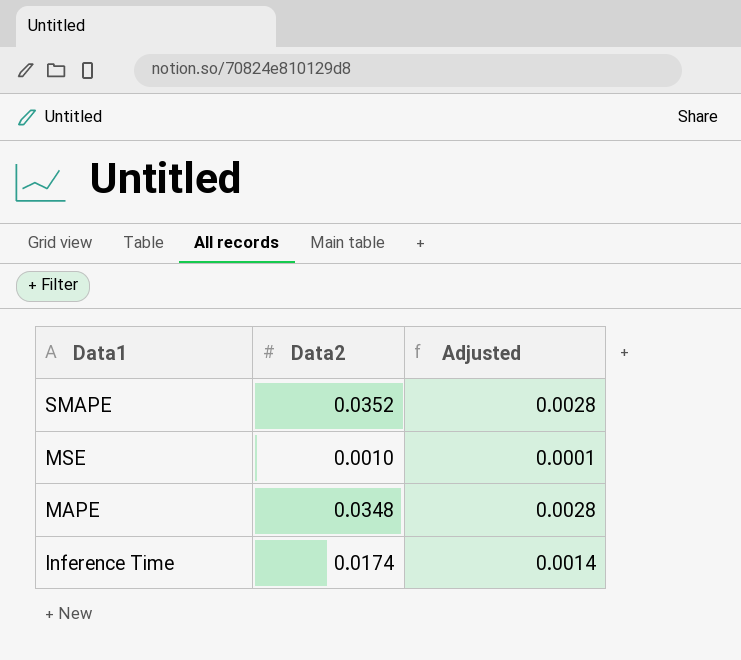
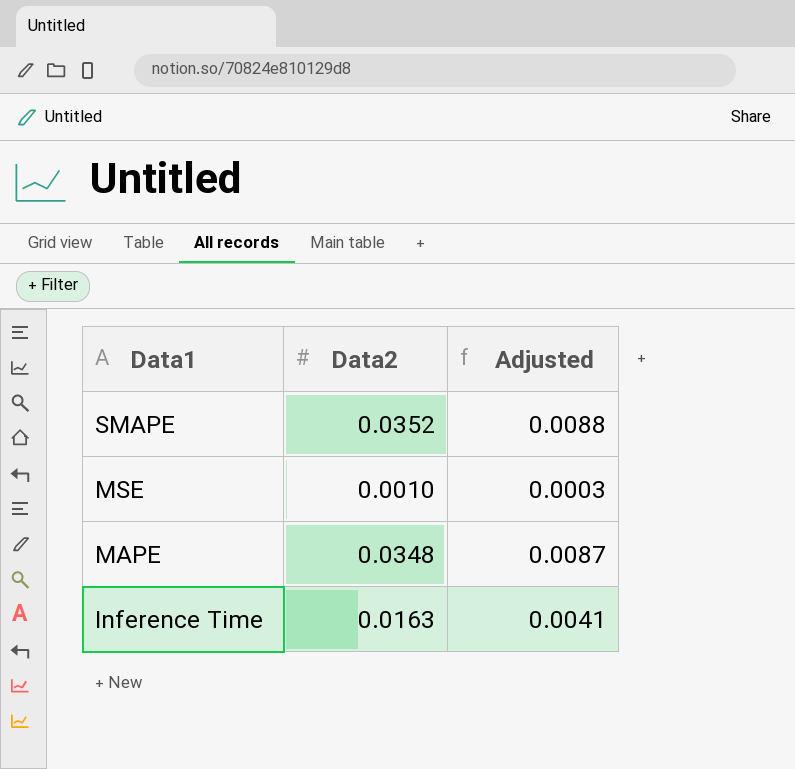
column Adjusted | formula: [Data2] * 0.08 -> [Data2] * 0.25
Inference Time | Data2: 0.0174 -> 0.0163

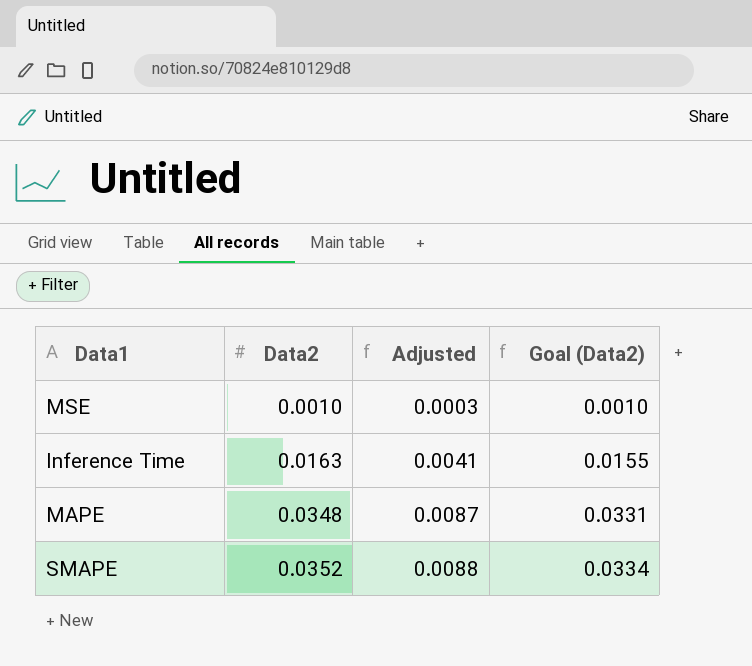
row order: Data1 descending -> Data2 ascending
column Goal (Data2) | formula: none -> [Data2] * 0.95

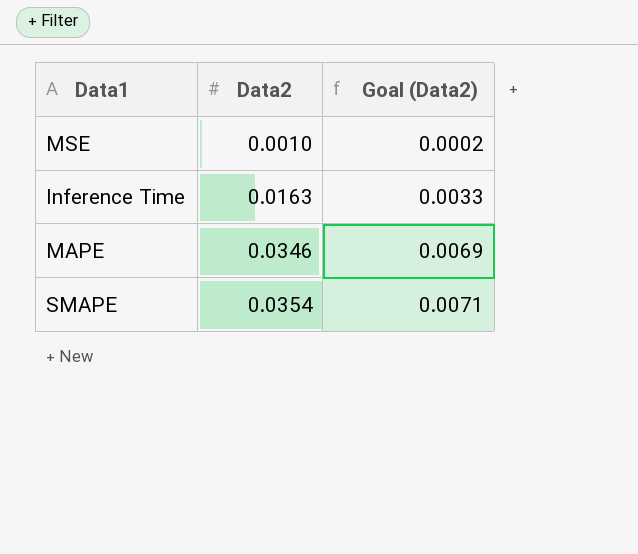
column Adjusted | formula: [Data2] * 0.25 -> none
column Goal (Data2) | formula: [Data2] * 0.95 -> [Data2] * 0.2
MAPE | Data2: 0.0348 -> 0.0346
SMAPE | Data2: 0.0352 -> 0.0354

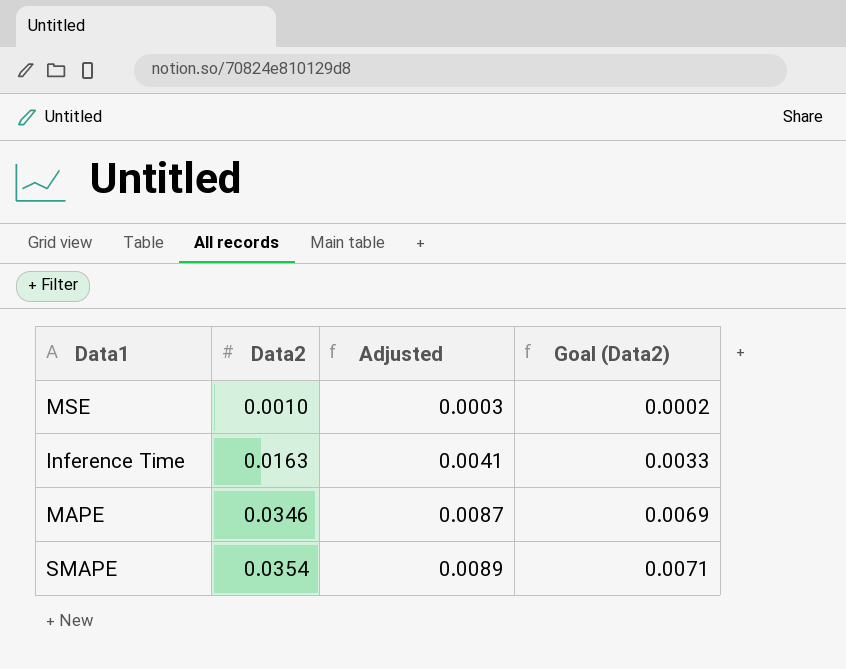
column Adjusted | formula: none -> [Data2] * 0.25

